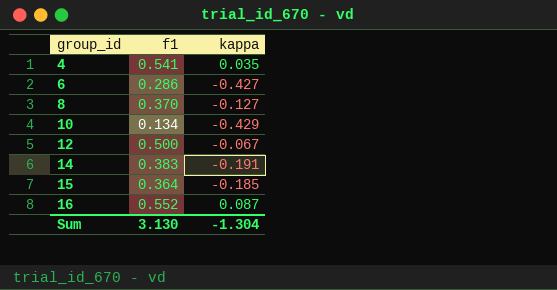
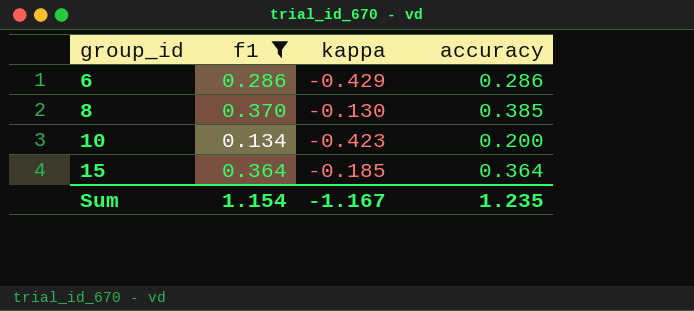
filter: none -> f1 <= 0.370
column accuracy | position: none -> 4
6 | kappa: -0.427 -> -0.429
8 | kappa: -0.127 -> -0.130
10 | kappa: -0.429 -> -0.423
Sum | f1: 3.130 -> 1.154
Sum | kappa: -1.304 -> -1.167

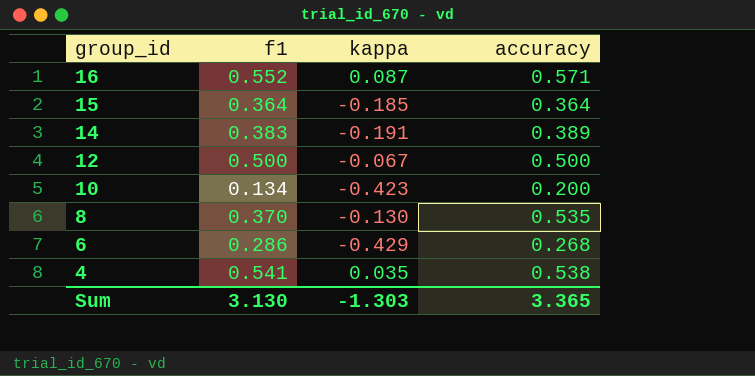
filter: f1 <= 0.370 -> none
row order: group_id ascending -> group_id descending
8 | accuracy: 0.385 -> 0.535
6 | accuracy: 0.286 -> 0.268
Sum | f1: 1.154 -> 3.130
Sum | kappa: -1.167 -> -1.303
Sum | accuracy: 1.235 -> 3.365

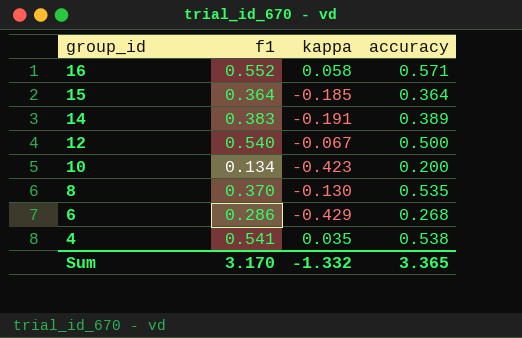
16 | kappa: 0.087 -> 0.058
12 | f1: 0.500 -> 0.540
Sum | f1: 3.130 -> 3.170
Sum | kappa: -1.303 -> -1.332

